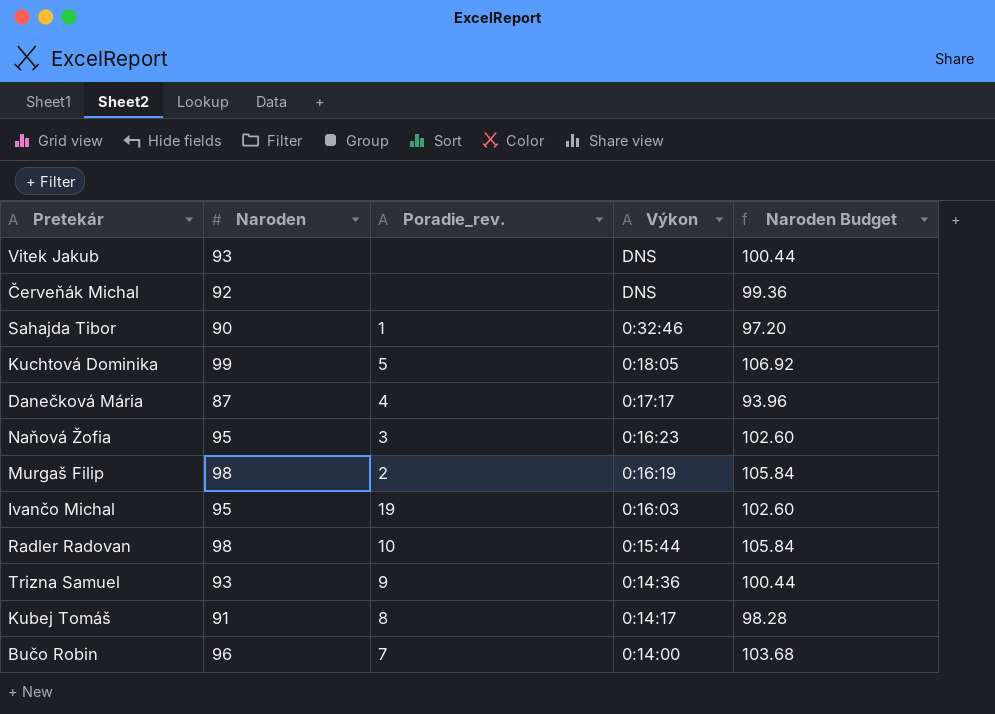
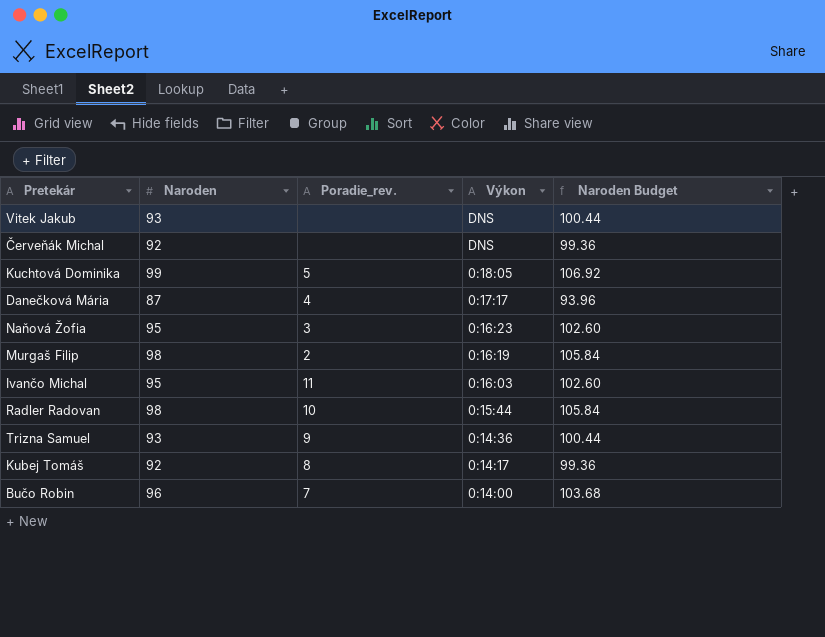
row Sahajda Tibor: 90 | 1 | 0:32:46 | 97.20 -> none
Ivančo Michal | Poradie_rev.: 19 -> 11
Kubej Tomáš | Naroden: 91 -> 92
Kubej Tomáš | Naroden Budget: 98.28 -> 99.36

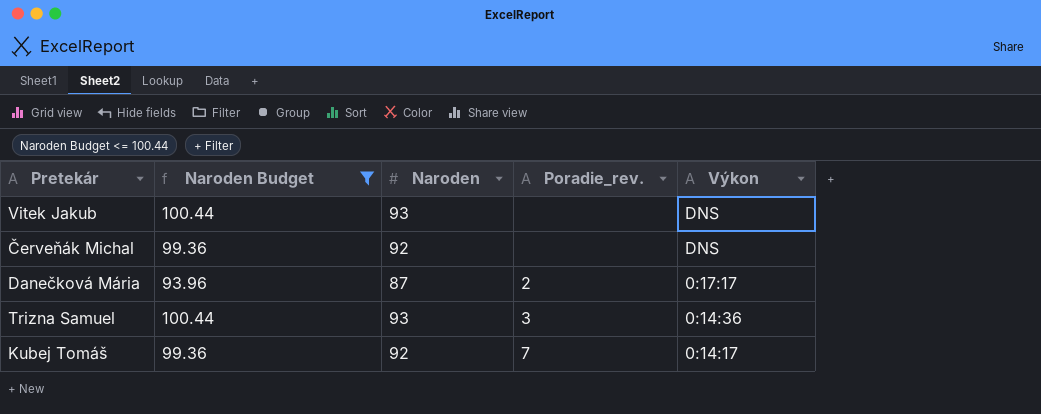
filter: none -> Naroden Budget <= 100.44
column Naroden Budget | position: 5 -> 2
Danečková Mária | Poradie_rev.: 4 -> 2
Trizna Samuel | Poradie_rev.: 9 -> 3
Kubej Tomáš | Poradie_rev.: 8 -> 7

